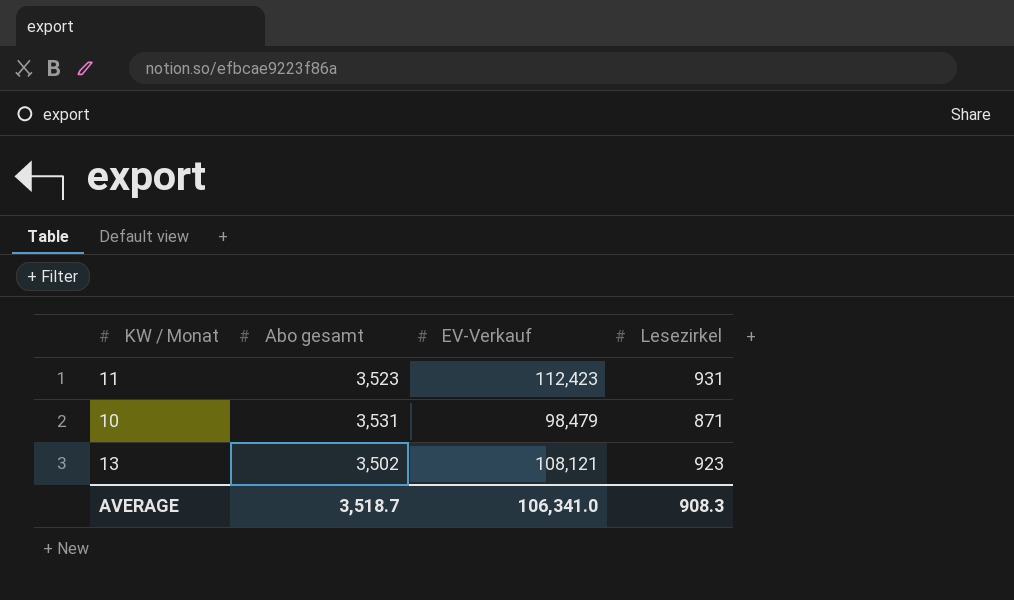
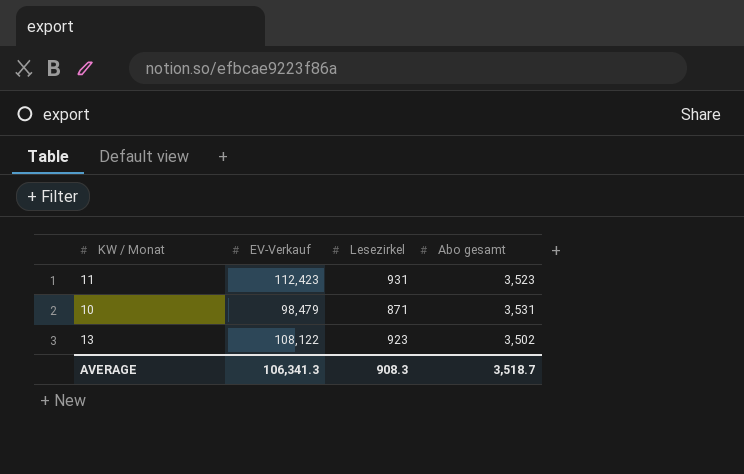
column Abo gesamt | position: 2 -> 4
13 | EV-Verkauf: 108,121 -> 108,122
AVERAGE | EV-Verkauf: 106,341.0 -> 106,341.3

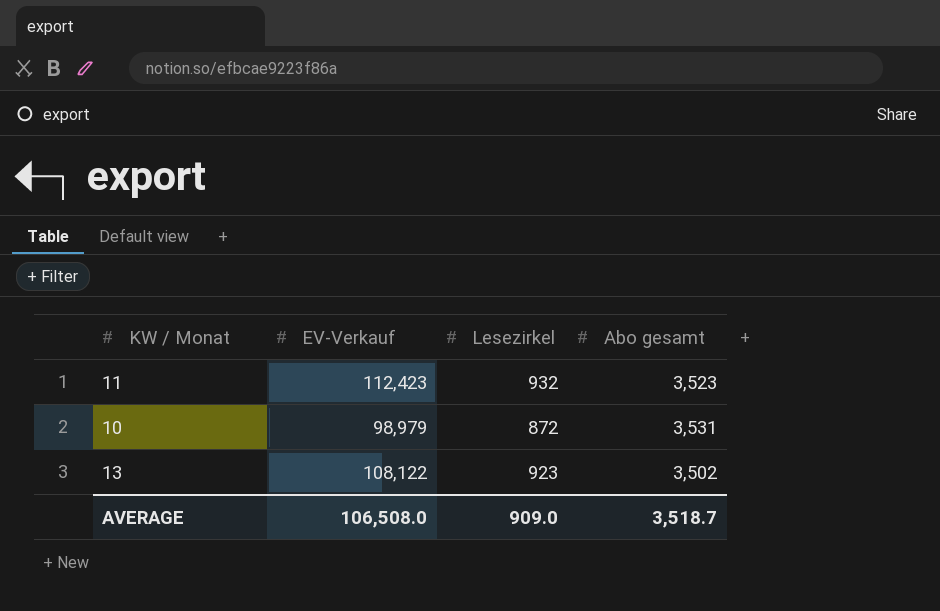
11 | Lesezirkel: 931 -> 932
10 | EV-Verkauf: 98,479 -> 98,979
10 | Lesezirkel: 871 -> 872
AVERAGE | EV-Verkauf: 106,341.3 -> 106,508.0
AVERAGE | Lesezirkel: 908.3 -> 909.0

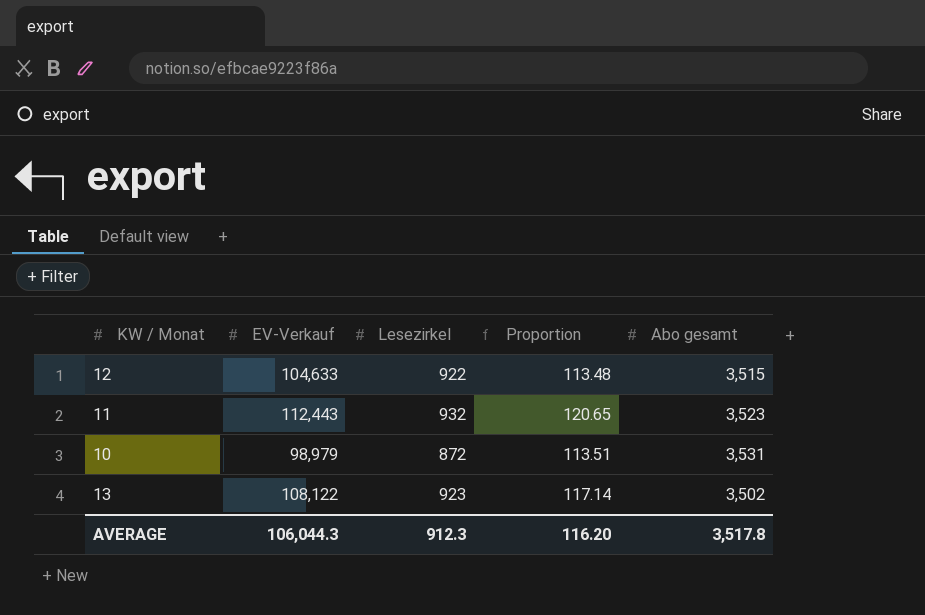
column Proportion | formula: none -> [EV-Verkauf] / [Lesezirkel]
row 12: none -> 104,633 | 922 | 113.48 | 3,515
11 | EV-Verkauf: 112,423 -> 112,443
AVERAGE | EV-Verkauf: 106,508.0 -> 106,044.3
AVERAGE | Lesezirkel: 909.0 -> 912.3
AVERAGE | Abo gesamt: 3,518.7 -> 3,517.8

